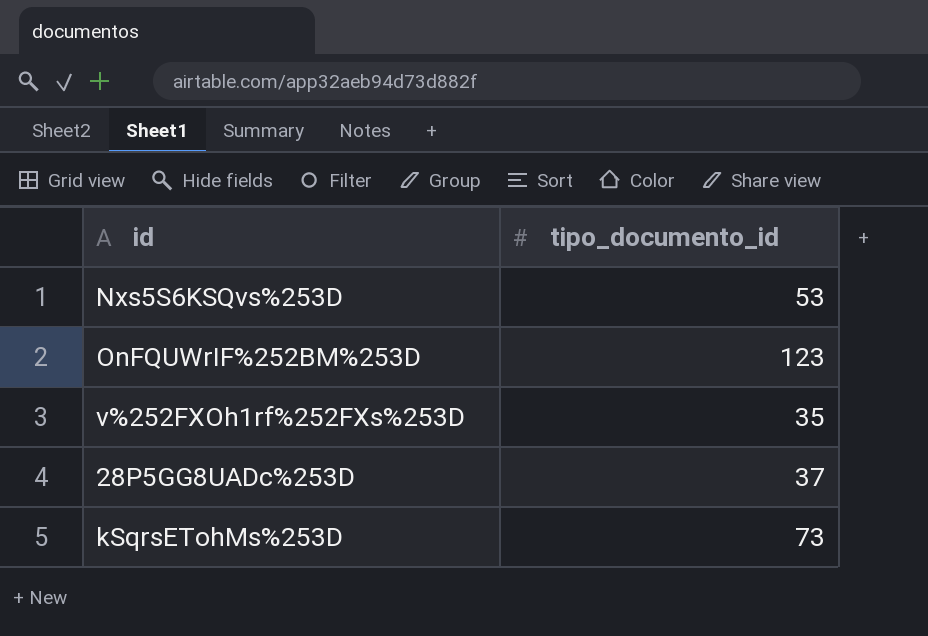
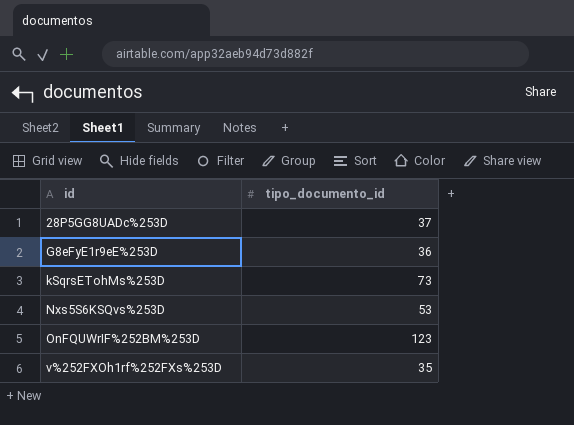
row order: none -> id ascending
row G8eFyE1r9eE%253D: none -> 36

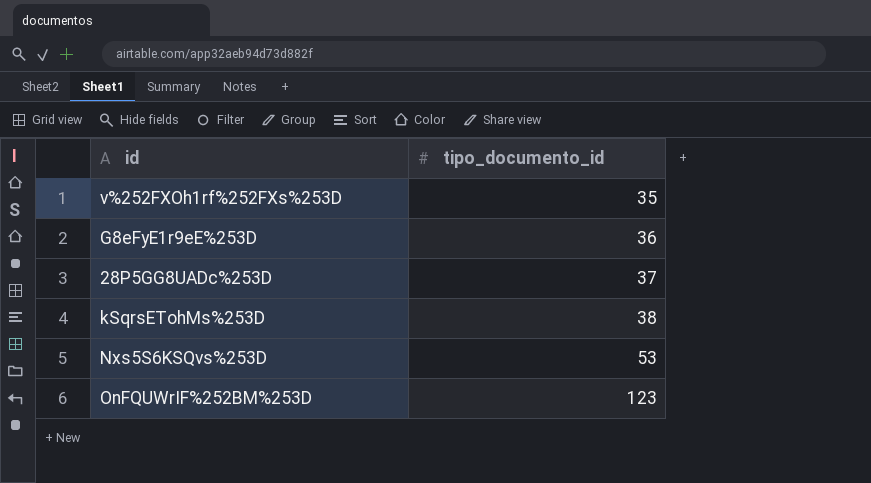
row order: id ascending -> tipo_documento_id ascending
kSqrsETohMs%253D | tipo_documento_id: 73 -> 38

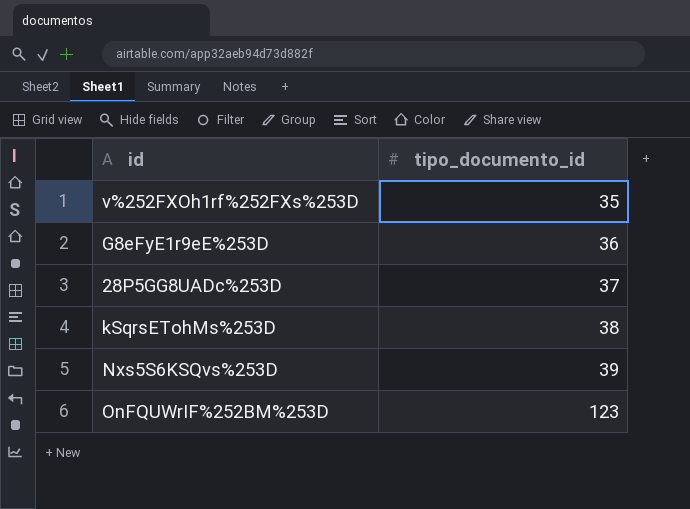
Nxs5S6KSQvs%253D | tipo_documento_id: 53 -> 39

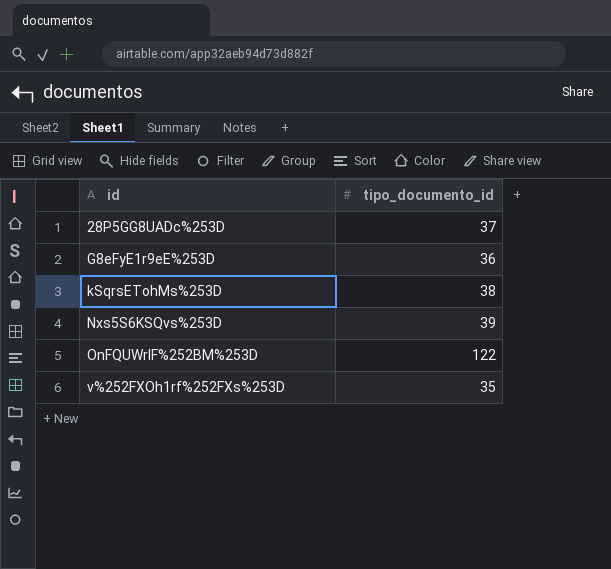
row order: tipo_documento_id ascending -> id ascending
OnFQUWrIF%252BM%253D | tipo_documento_id: 123 -> 122

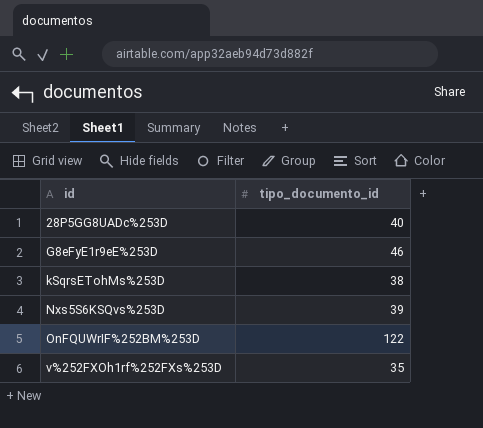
28P5GG8UADc%253D | tipo_documento_id: 37 -> 40
G8eFyE1r9eE%253D | tipo_documento_id: 36 -> 46

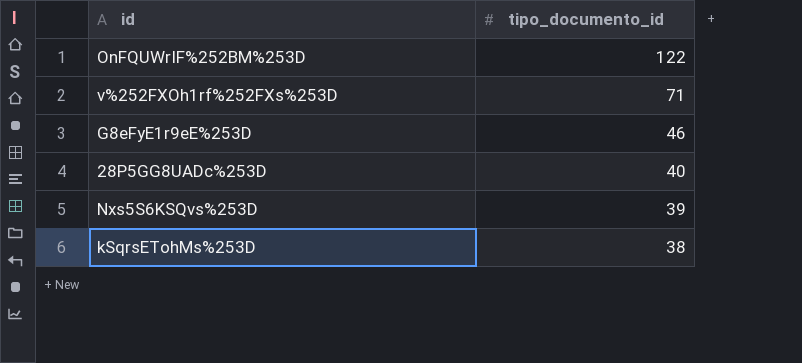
row order: id ascending -> tipo_documento_id descending
v%252FXOh1rf%252FXs%253D | tipo_documento_id: 35 -> 71

